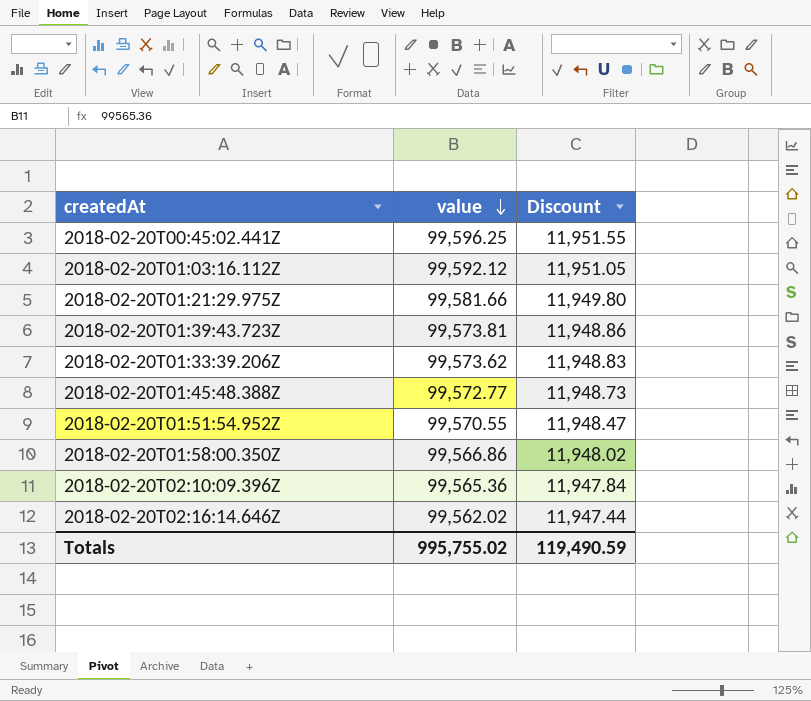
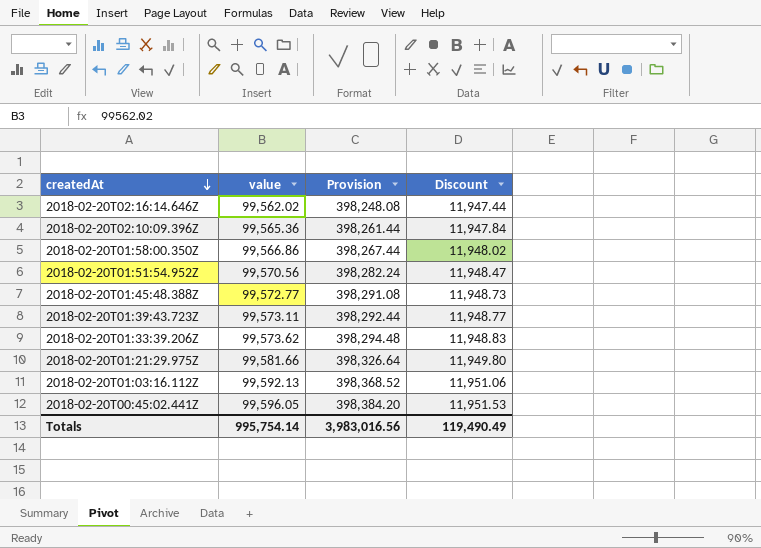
row order: value descending -> createdAt descending
column Provision | formula: none -> [value] * 4
2018-02-20T01:51:54.952Z | value: 99,570.55 -> 99,570.56
2018-02-20T01:39:43.723Z | value: 99,573.81 -> 99,573.11
2018-02-20T01:39:43.723Z | Discount: 11,948.86 -> 11,948.77
2018-02-20T01:03:16.112Z | value: 99,592.12 -> 99,592.13
2018-02-20T01:03:16.112Z | Discount: 11,951.05 -> 11,951.06
2018-02-20T00:45:02.441Z | value: 99,596.25 -> 99,596.05
2018-02-20T00:45:02.441Z | Discount: 11,951.55 -> 11,951.53
Totals | value: 995,755.02 -> 995,754.14
Totals | Discount: 119,490.59 -> 119,490.49

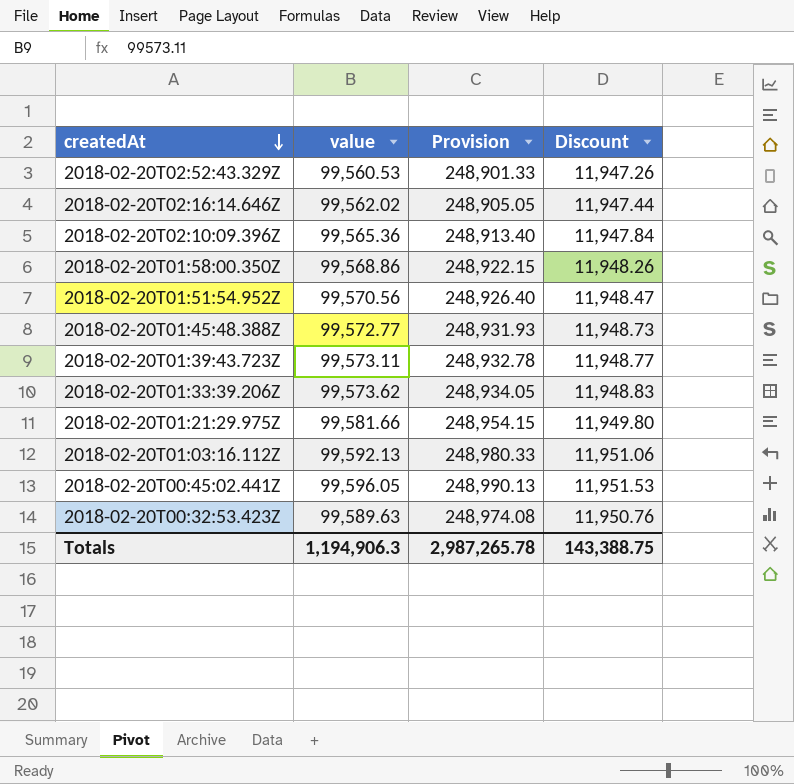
column Provision | formula: [value] * 4 -> [value] * 2.5
row 2018-02-20T02:52:43.329Z: none -> 99,560.53 | 248,901.33 | 11,947.26
2018-02-20T01:58:00.350Z | value: 99,566.86 -> 99,568.86
2018-02-20T01:58:00.350Z | Discount: 11,948.02 -> 11,948.26
row 2018-02-20T00:32:53.423Z: none -> 99,589.63 | 248,974.08 | 11,950.76
Totals | value: 995,754.14 -> 1,194,906.3
Totals | Provision: 3,983,016.56 -> 2,987,265.78
Totals | Discount: 119,490.49 -> 143,388.75

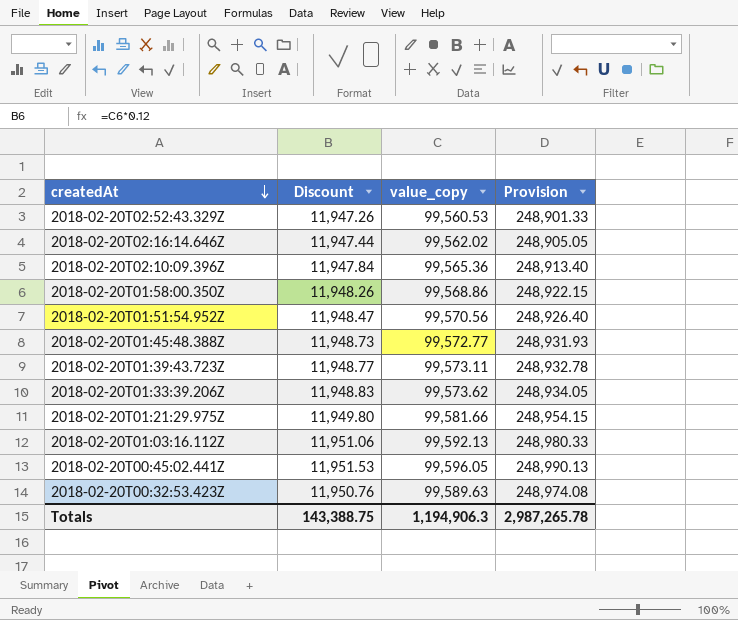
column Discount | position: 4 -> 2
column name: value -> value_copy

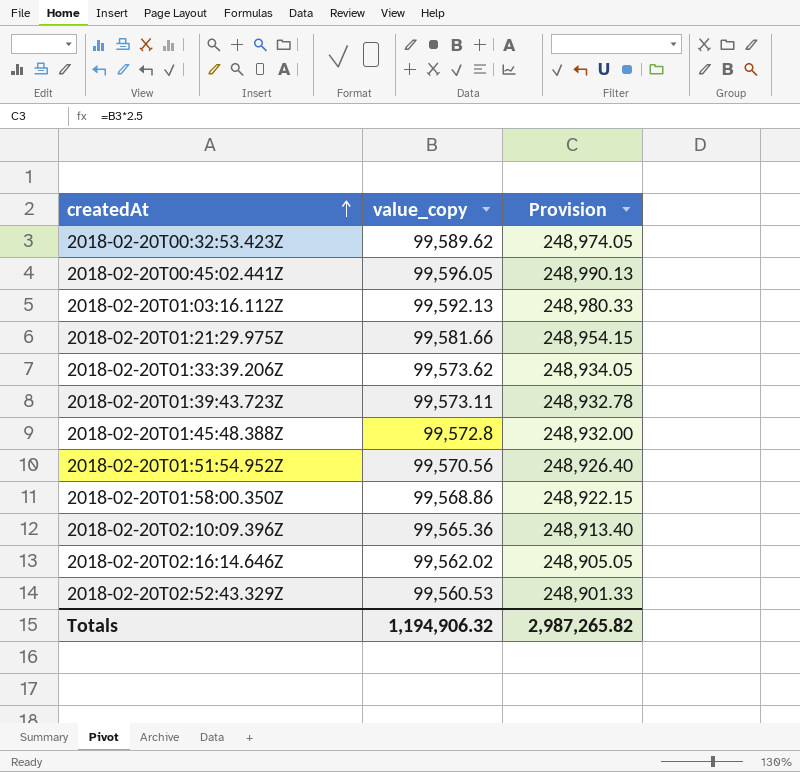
row order: createdAt descending -> createdAt ascending
column Discount | formula: [value_copy] * 0.12 -> none
2018-02-20T00:32:53.423Z | value_copy: 99,589.63 -> 99,589.62
2018-02-20T00:32:53.423Z | Provision: 248,974.08 -> 248,974.05
2018-02-20T01:45:48.388Z | value_copy: 99,572.77 -> 99,572.8
2018-02-20T01:45:48.388Z | Provision: 248,931.93 -> 248,932.00
Totals | value_copy: 1,194,906.3 -> 1,194,906.32
Totals | Provision: 2,987,265.78 -> 2,987,265.82

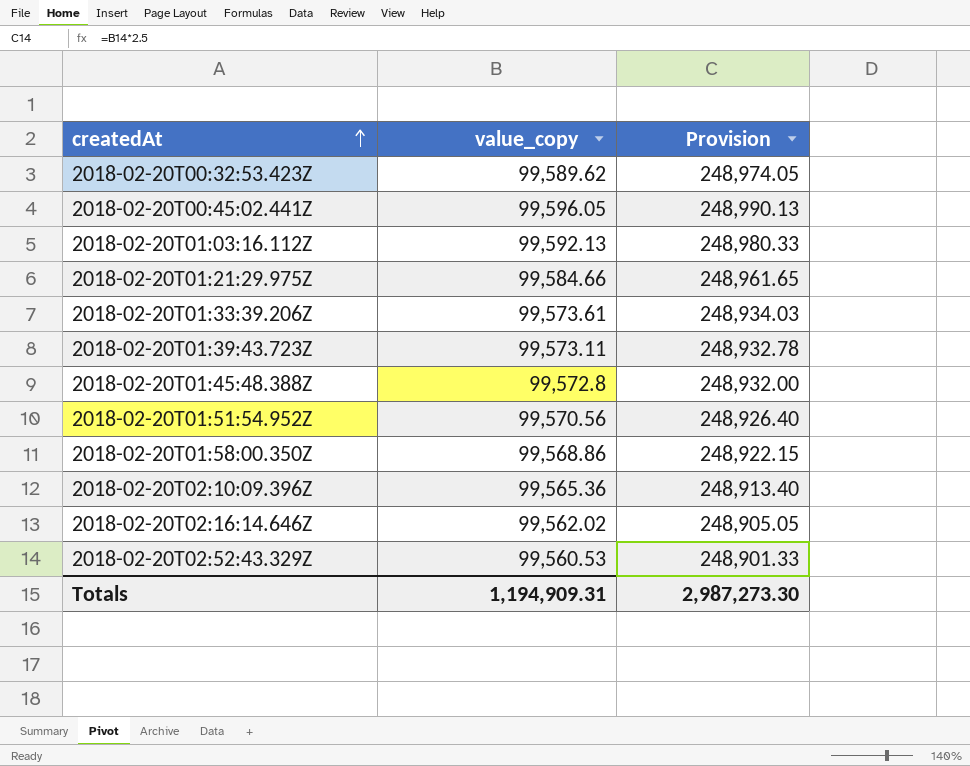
2018-02-20T01:21:29.975Z | value_copy: 99,581.66 -> 99,584.66
2018-02-20T01:21:29.975Z | Provision: 248,954.15 -> 248,961.65
2018-02-20T01:33:39.206Z | value_copy: 99,573.62 -> 99,573.61
2018-02-20T01:33:39.206Z | Provision: 248,934.05 -> 248,934.03
Totals | value_copy: 1,194,906.32 -> 1,194,909.31
Totals | Provision: 2,987,265.82 -> 2,987,273.30

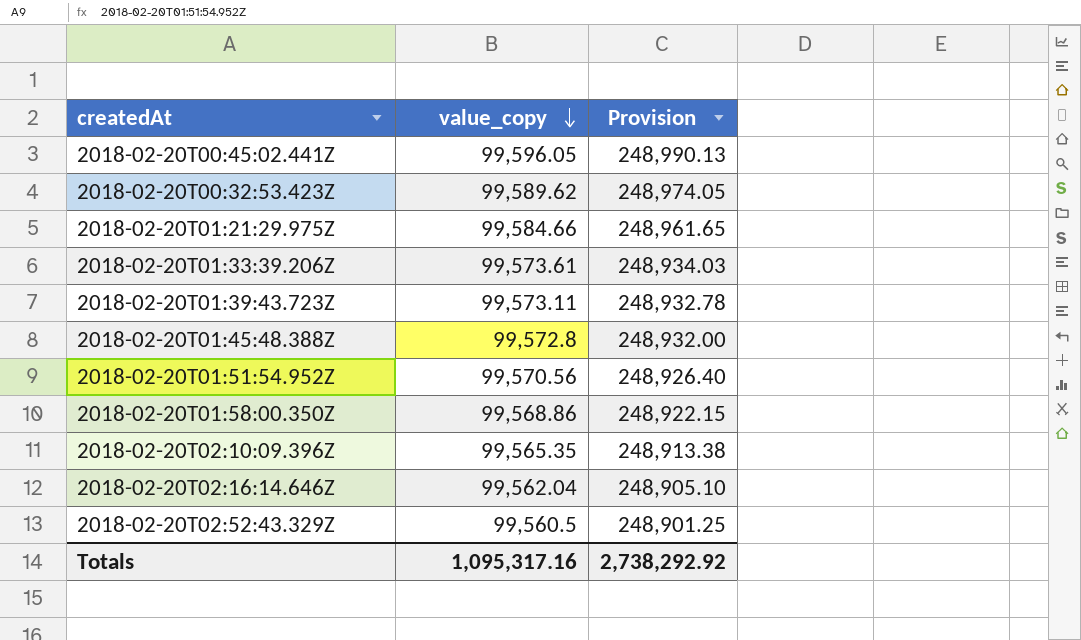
row order: createdAt ascending -> value_copy descending
row 2018-02-20T01:03:16.112Z: 99,592.13 | 248,980.33 -> none
2018-02-20T02:10:09.396Z | value_copy: 99,565.36 -> 99,565.35
2018-02-20T02:10:09.396Z | Provision: 248,913.40 -> 248,913.38
2018-02-20T02:16:14.646Z | value_copy: 99,562.02 -> 99,562.04
2018-02-20T02:16:14.646Z | Provision: 248,905.05 -> 248,905.10
2018-02-20T02:52:43.329Z | value_copy: 99,560.53 -> 99,560.5
2018-02-20T02:52:43.329Z | Provision: 248,901.33 -> 248,901.25
Totals | value_copy: 1,194,909.31 -> 1,095,317.16
Totals | Provision: 2,987,273.30 -> 2,738,292.92

